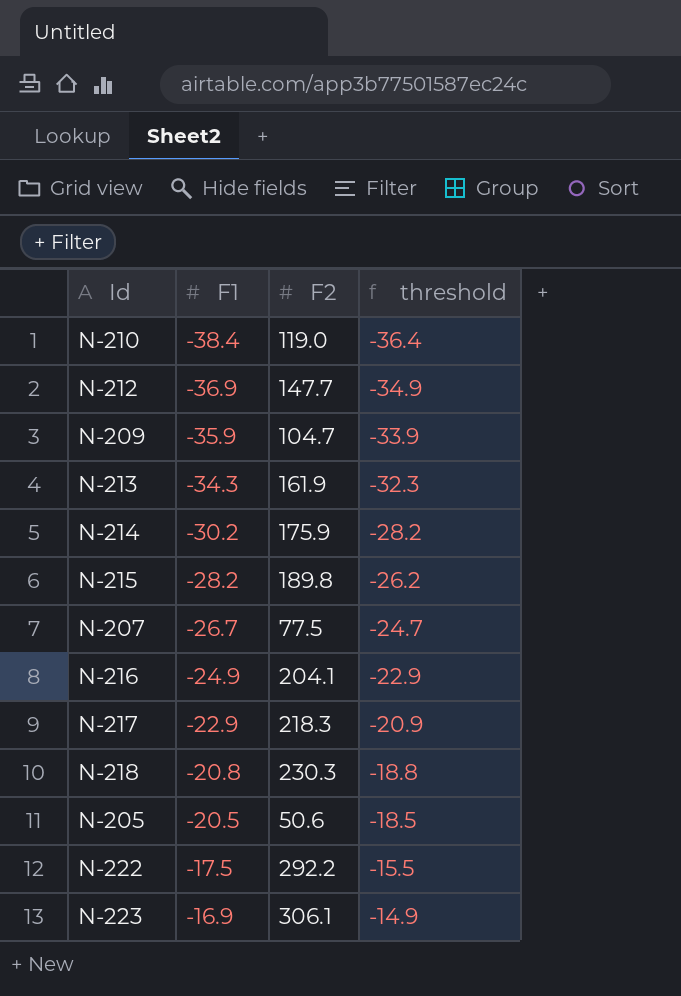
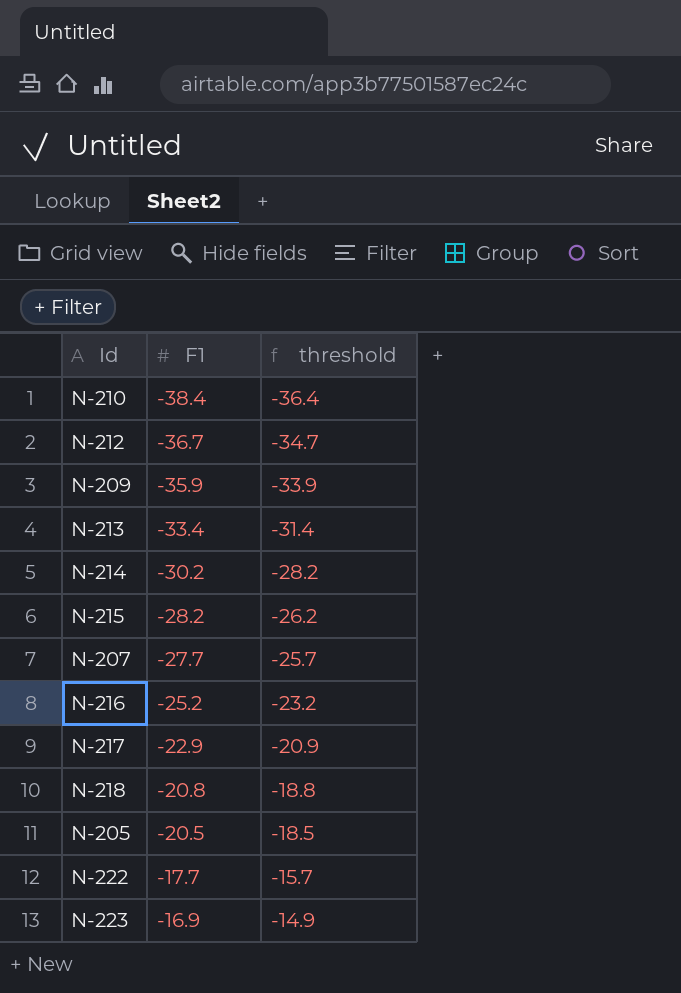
column F2 | position: 3 -> none
N-212 | F1: -36.9 -> -36.7
N-212 | threshold: -34.9 -> -34.7
N-213 | F1: -34.3 -> -33.4
N-213 | threshold: -32.3 -> -31.4
N-207 | F1: -26.7 -> -27.7
N-207 | threshold: -24.7 -> -25.7
N-216 | F1: -24.9 -> -25.2
N-216 | threshold: -22.9 -> -23.2
N-222 | F1: -17.5 -> -17.7
N-222 | threshold: -15.5 -> -15.7

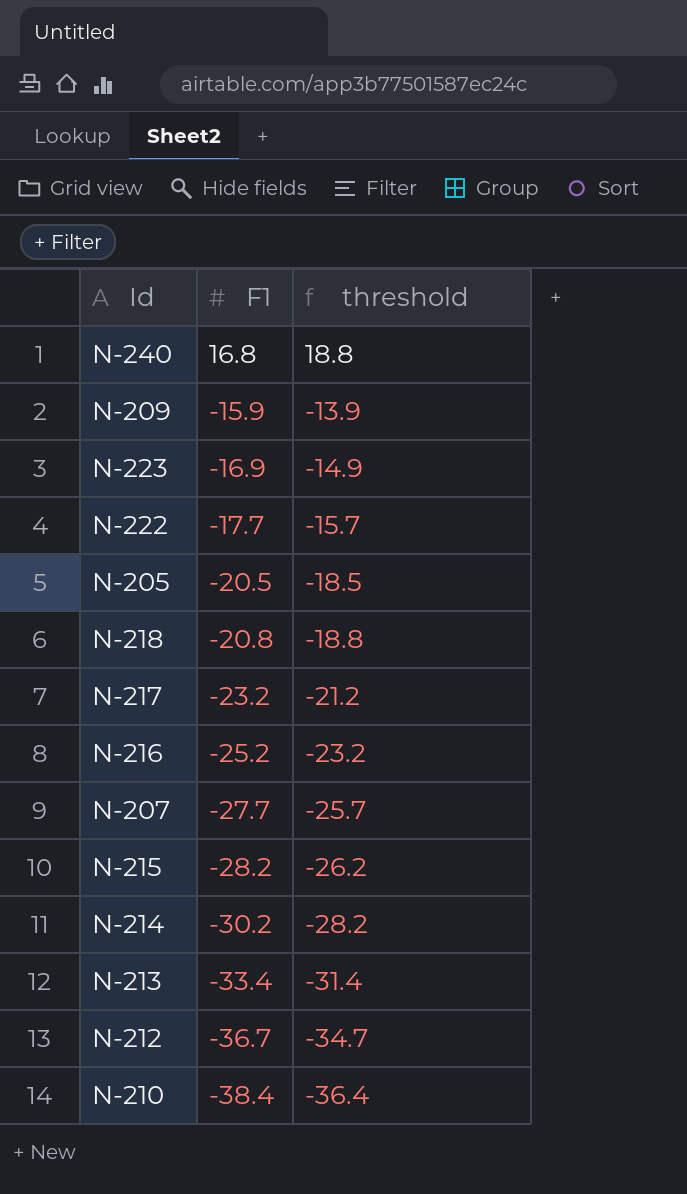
row order: F1 ascending -> F1 descending
row N-240: none -> 16.8 | 18.8
N-209 | F1: -35.9 -> -15.9
N-209 | threshold: -33.9 -> -13.9
N-217 | F1: -22.9 -> -23.2
N-217 | threshold: -20.9 -> -21.2

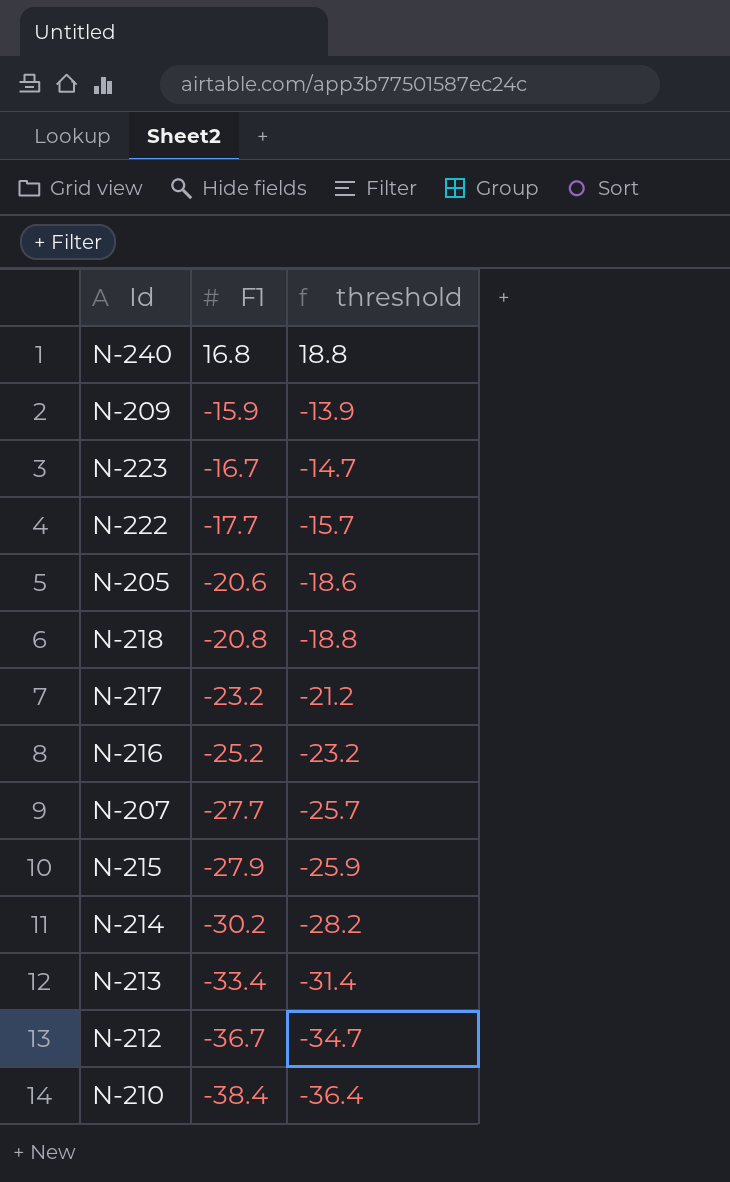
N-223 | F1: -16.9 -> -16.7
N-223 | threshold: -14.9 -> -14.7
N-205 | F1: -20.5 -> -20.6
N-205 | threshold: -18.5 -> -18.6
N-215 | F1: -28.2 -> -27.9
N-215 | threshold: -26.2 -> -25.9

